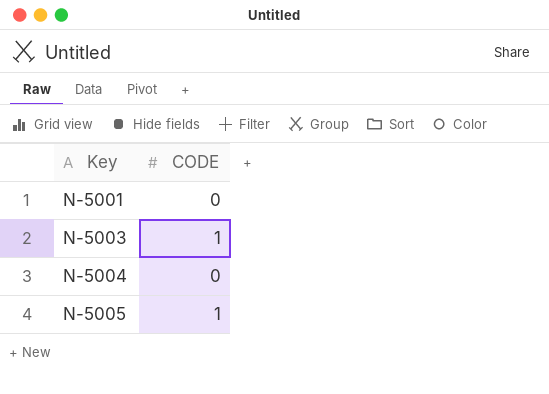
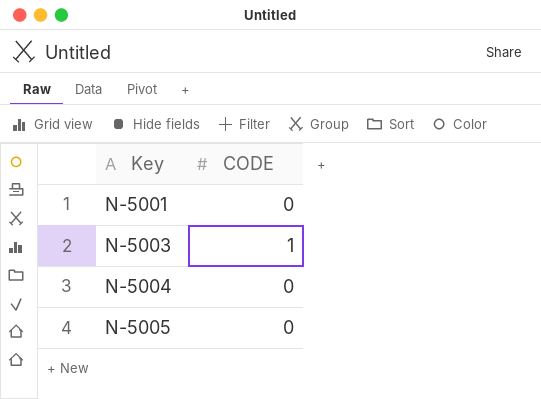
N-5005 | CODE: 1 -> 0

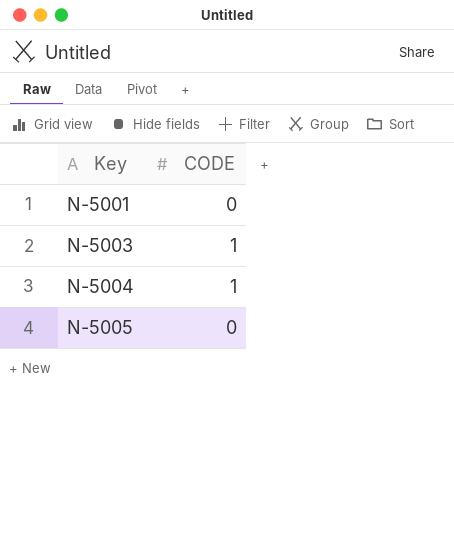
N-5004 | CODE: 0 -> 1

